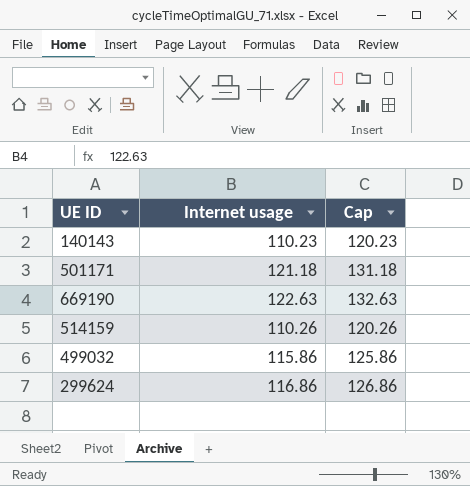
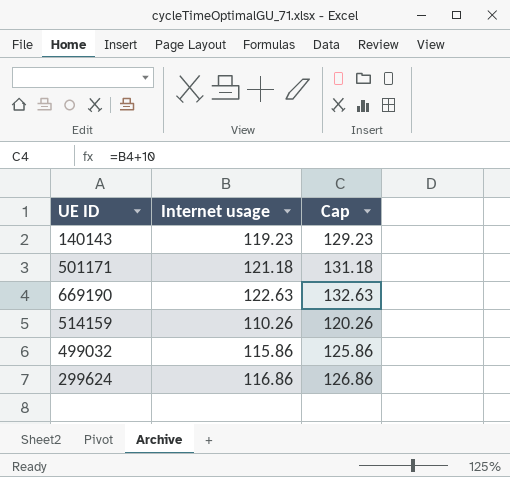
140143 | Internet usage: 110.23 -> 119.23
140143 | Cap: 120.23 -> 129.23

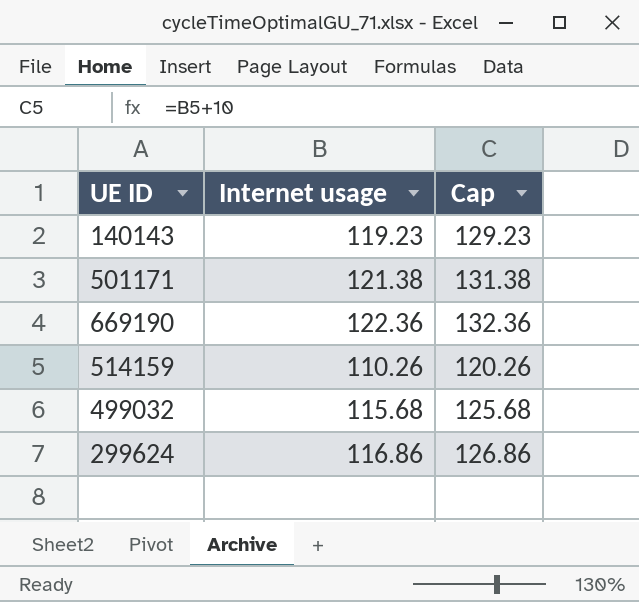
501171 | Internet usage: 121.18 -> 121.38
501171 | Cap: 131.18 -> 131.38
669190 | Internet usage: 122.63 -> 122.36
669190 | Cap: 132.63 -> 132.36
499032 | Internet usage: 115.86 -> 115.68
499032 | Cap: 125.86 -> 125.68

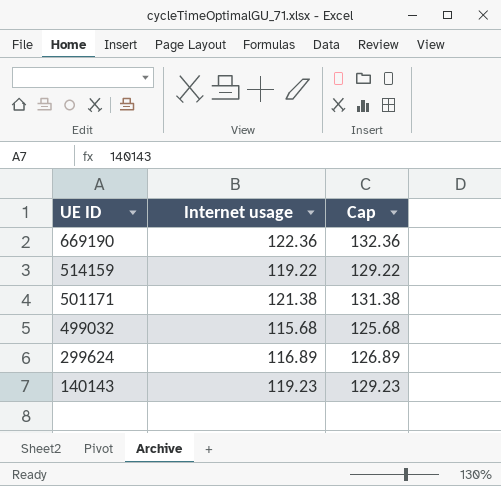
row order: none -> UE ID descending
514159 | Internet usage: 110.26 -> 119.22
514159 | Cap: 120.26 -> 129.22
299624 | Internet usage: 116.86 -> 116.89
299624 | Cap: 126.86 -> 126.89

